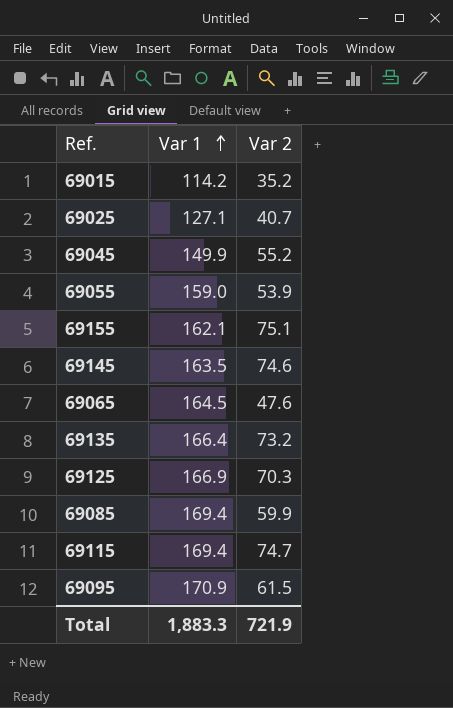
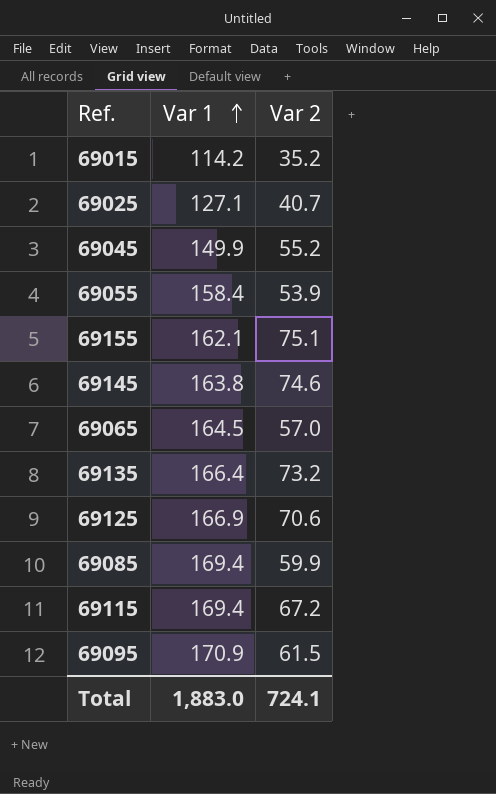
69055 | Var 1: 159.0 -> 158.4
69145 | Var 1: 163.5 -> 163.8
69065 | Var 2: 47.6 -> 57.0
69125 | Var 2: 70.3 -> 70.6
69115 | Var 2: 74.7 -> 67.2
Total | Var 1: 1,883.3 -> 1,883.0
Total | Var 2: 721.9 -> 724.1

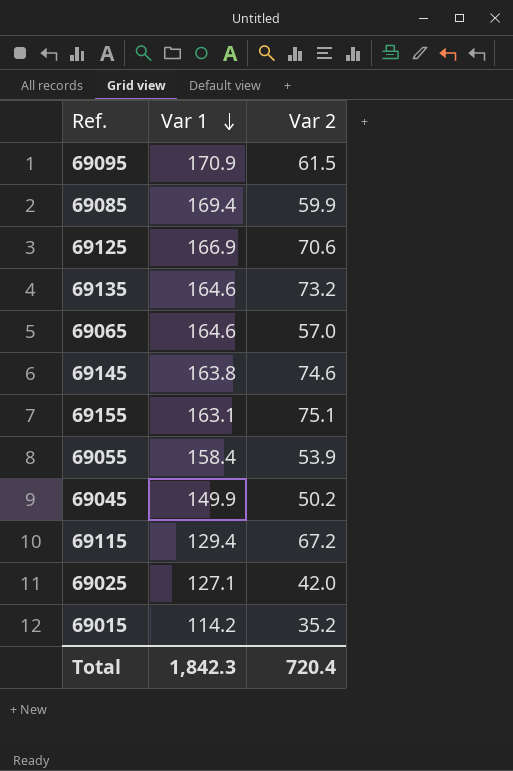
row order: Var 1 ascending -> Var 1 descending
69135 | Var 1: 166.4 -> 164.6
69065 | Var 1: 164.5 -> 164.6
69155 | Var 1: 162.1 -> 163.1
69045 | Var 2: 55.2 -> 50.2
69115 | Var 1: 169.4 -> 129.4
69025 | Var 2: 40.7 -> 42.0
Total | Var 1: 1,883.0 -> 1,842.3
Total | Var 2: 724.1 -> 720.4

